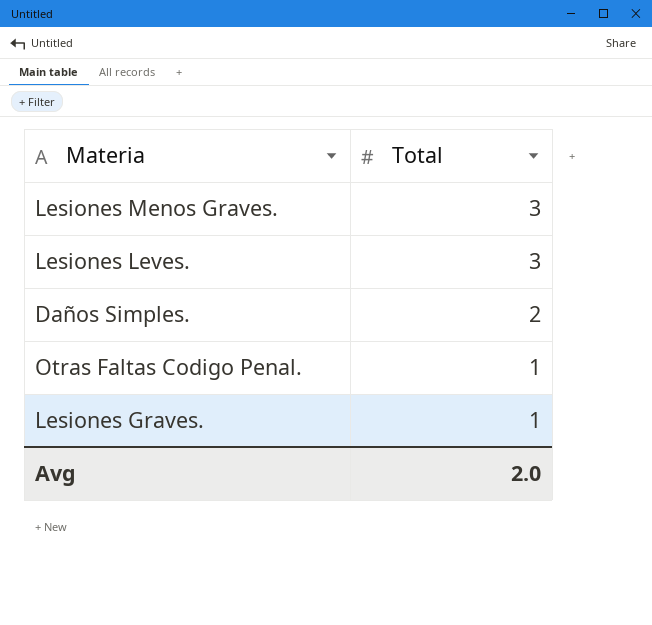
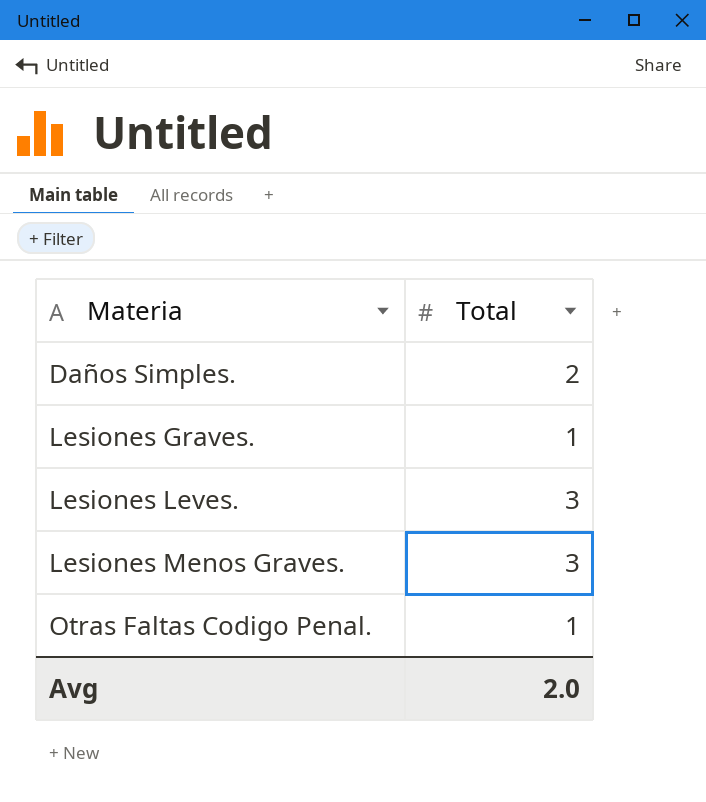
row order: Total descending -> Materia ascending

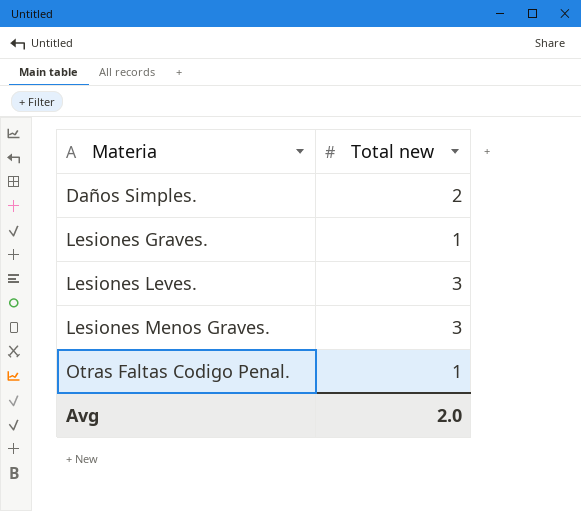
column name: Total -> Total new

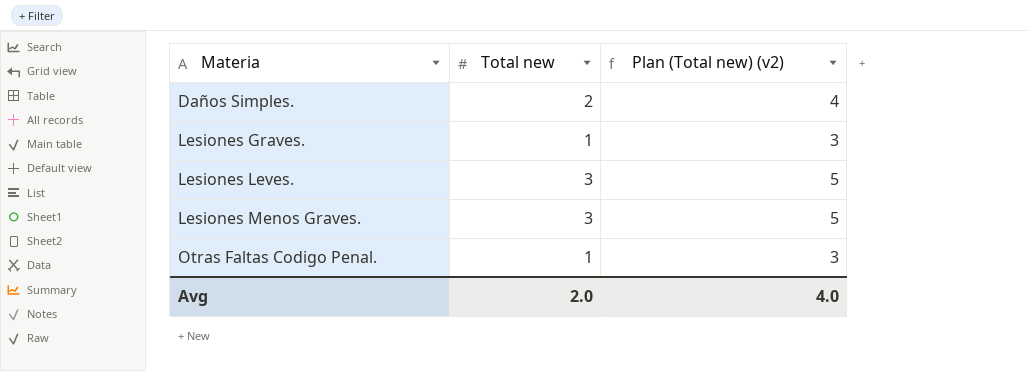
column Plan (Total new) (v2) | formula: none -> [Total new] + 2

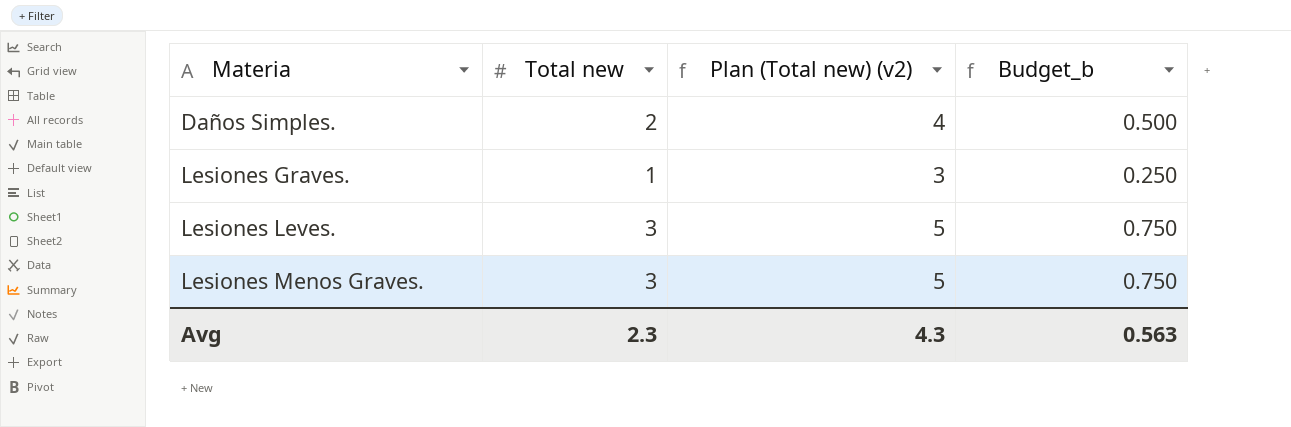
column Budget_b | formula: none -> [Total new] * 0.25
row Otras Faltas Codigo Penal.: 1 | 3 -> none
Avg | Total new: 2.0 -> 2.3
Avg | Plan (Total new) (v2): 4.0 -> 4.3

